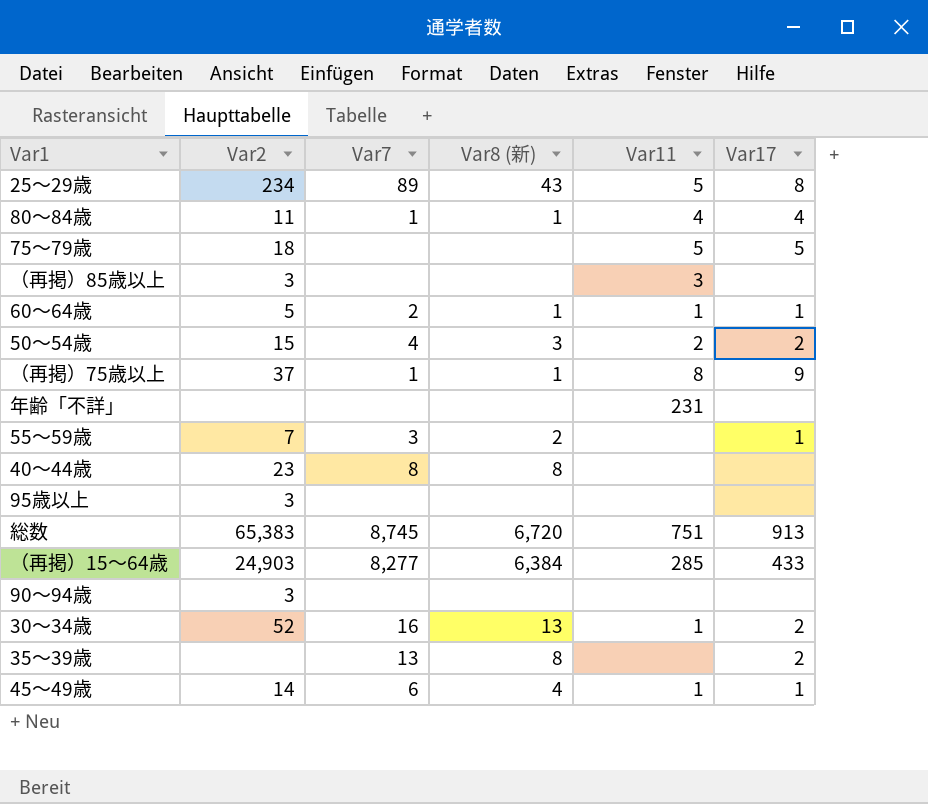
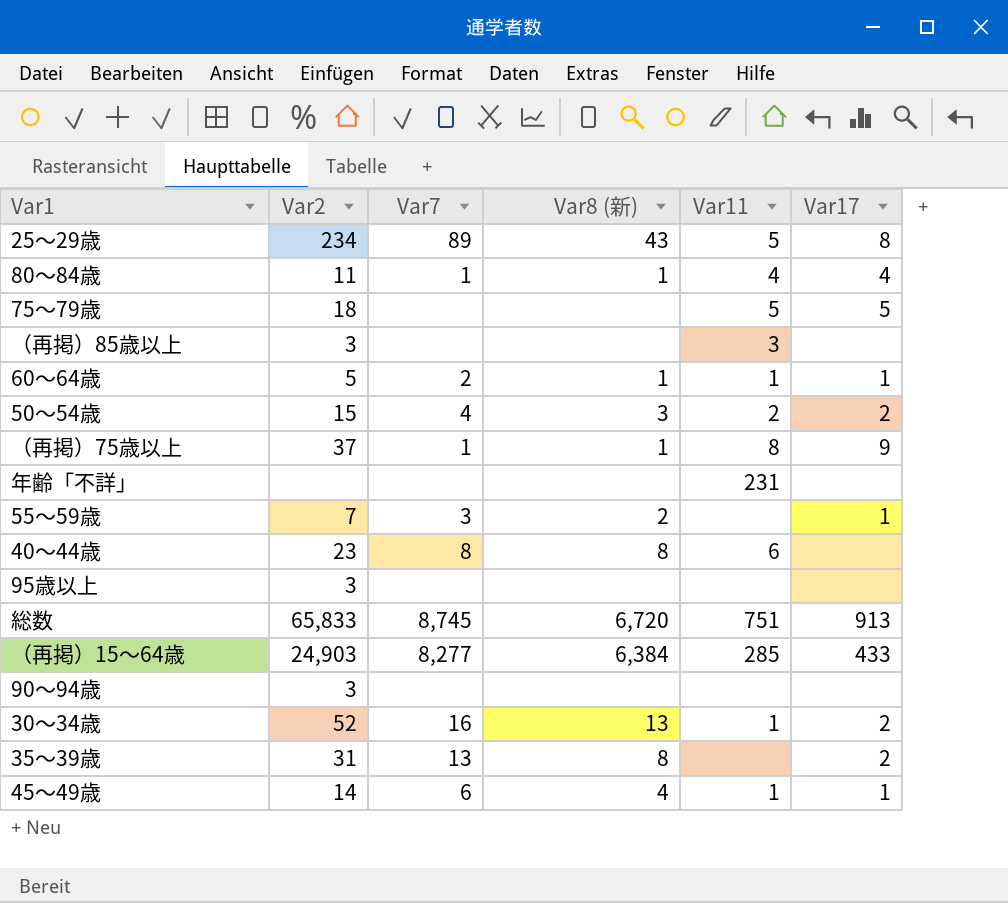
40～44歳 | Var11: none -> 6
総数 | Var2: 65,383 -> 65,833
35～39歳 | Var2: none -> 31

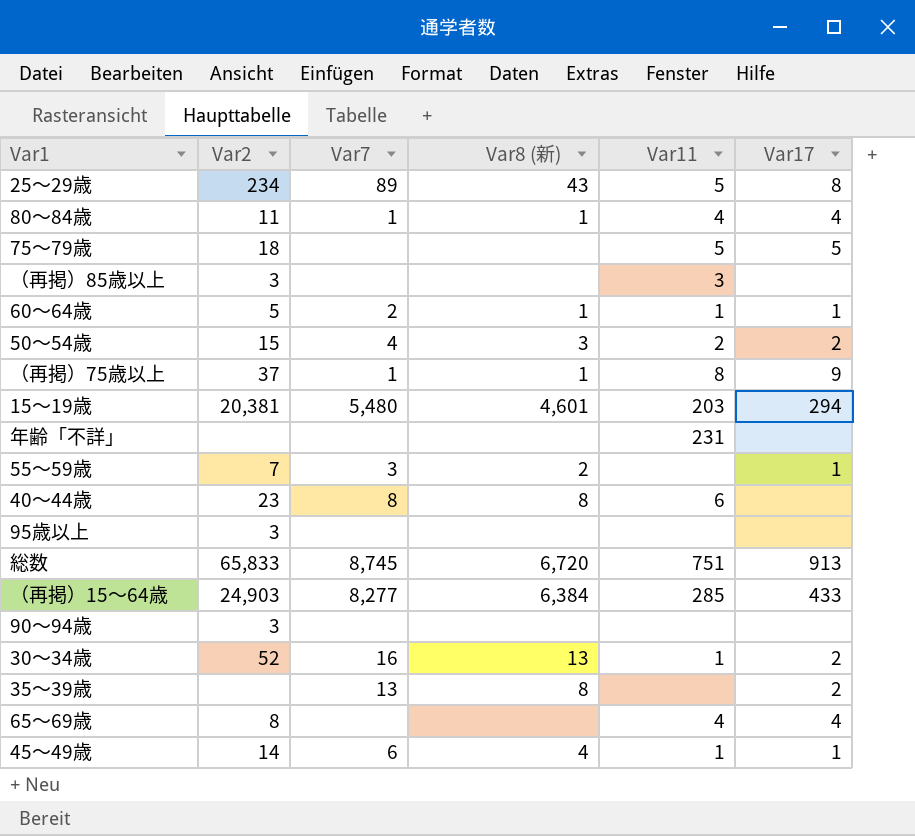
row 15～19歳: none -> 20,381 | 5,480 | 4,601 | 203 | 294
35～39歳 | Var2: 31 -> none
row 65～69歳: none -> 8 | none | none | 4 | 4

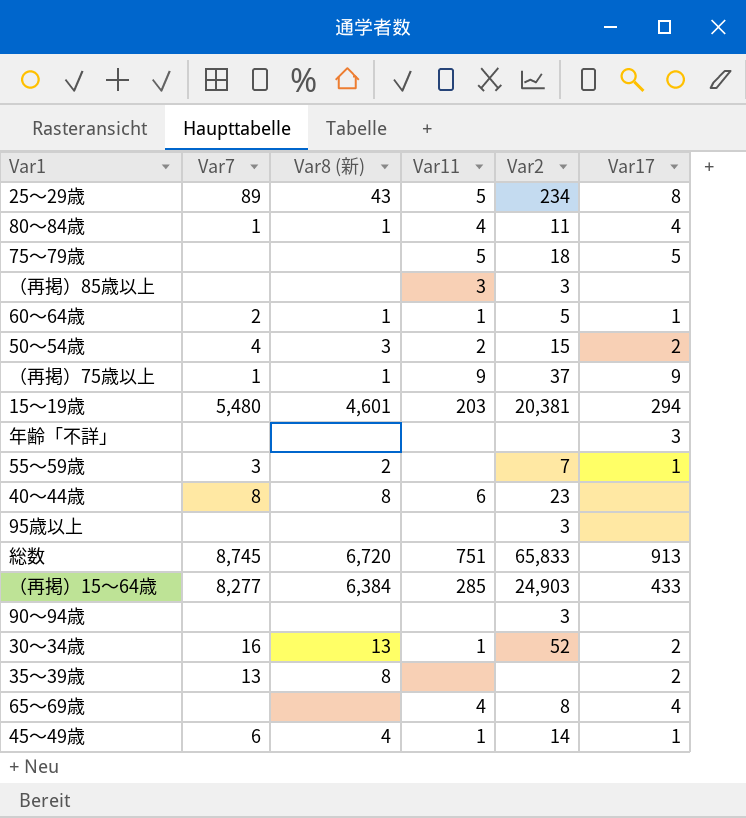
column Var2 | position: 2 -> 5
（再掲）75歳以上 | Var11: 8 -> 9
年齢「不詳」 | Var11: 231 -> none
年齢「不詳」 | Var17: none -> 3

